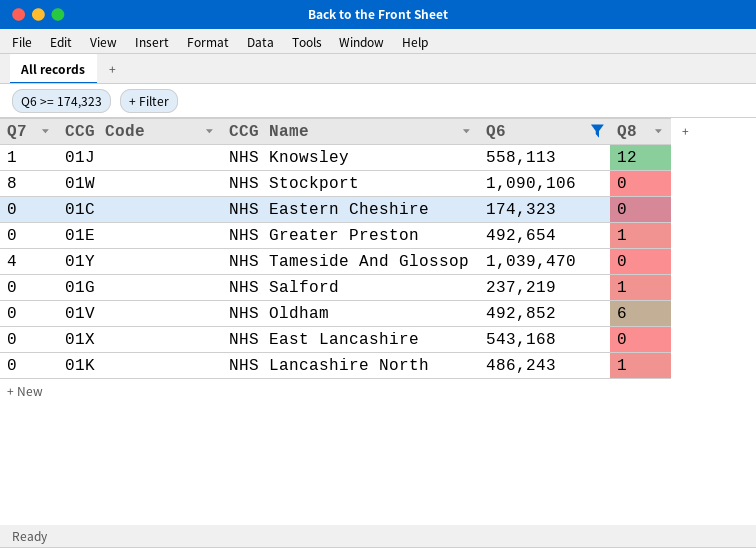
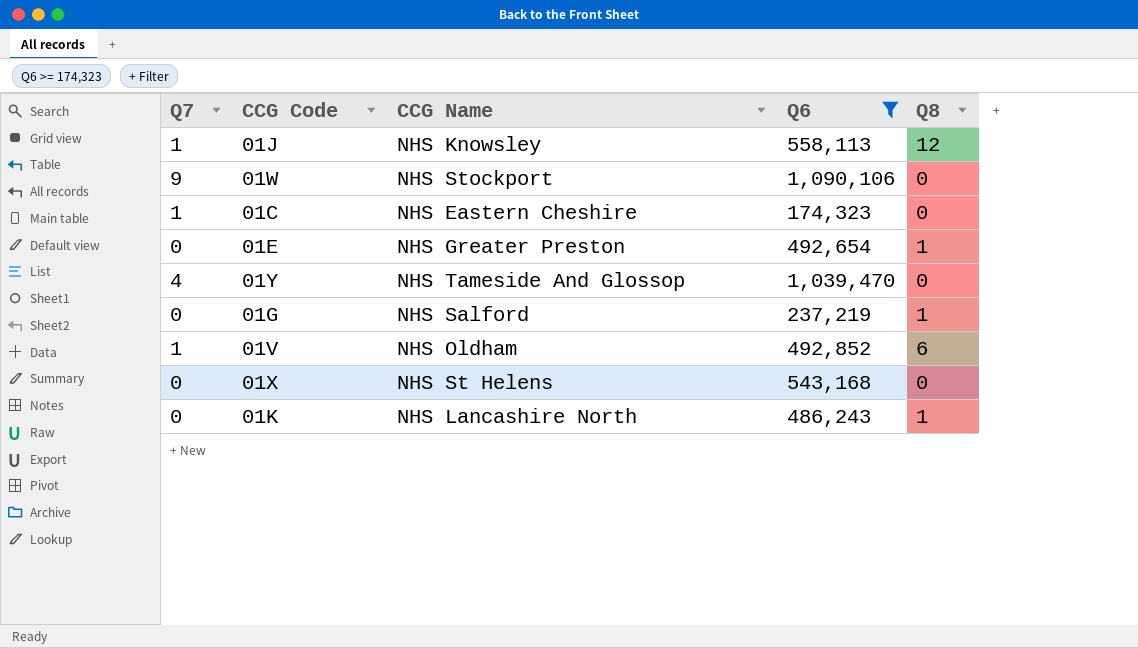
01W | Q7: 8 -> 9
01C | Q7: 0 -> 1
01V | Q7: 0 -> 1
01X | CCG Name: NHS East Lancashire -> NHS St Helens

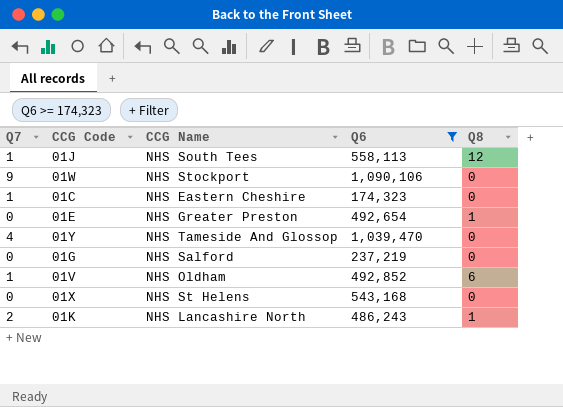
01J | CCG Name: NHS Knowsley -> NHS South Tees
01G | Q8: 1 -> 0
01K | Q7: 0 -> 2

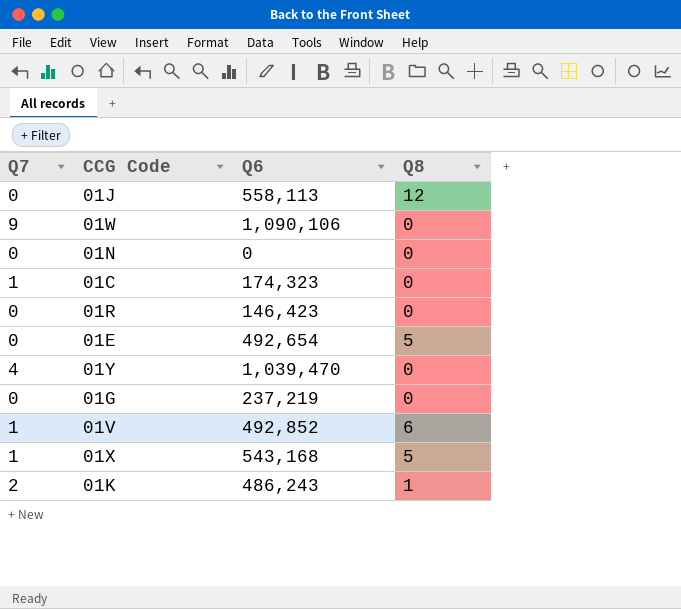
filter: Q6 >= 174,323 -> none
column CCG Name | position: 3 -> none
01J | Q7: 1 -> 0
01E | Q8: 1 -> 5
01X | Q7: 0 -> 1
01X | Q8: 0 -> 5

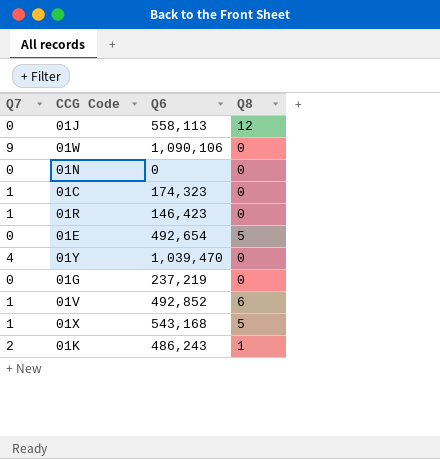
01R | Q7: 0 -> 1

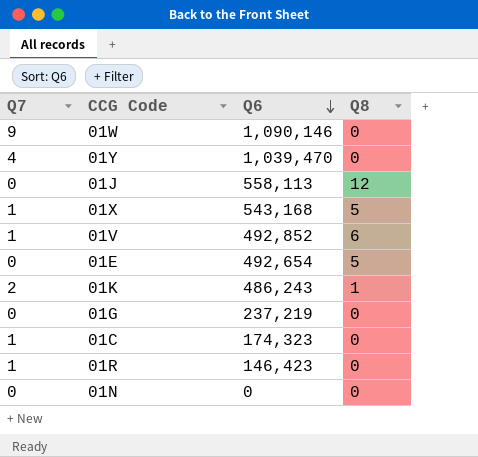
row order: none -> Q6 descending
01W | Q6: 1,090,106 -> 1,090,146

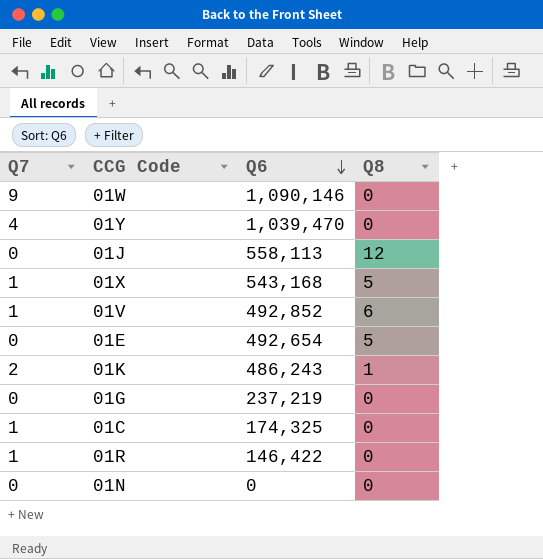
01C | Q6: 174,323 -> 174,325
01R | Q6: 146,423 -> 146,422

